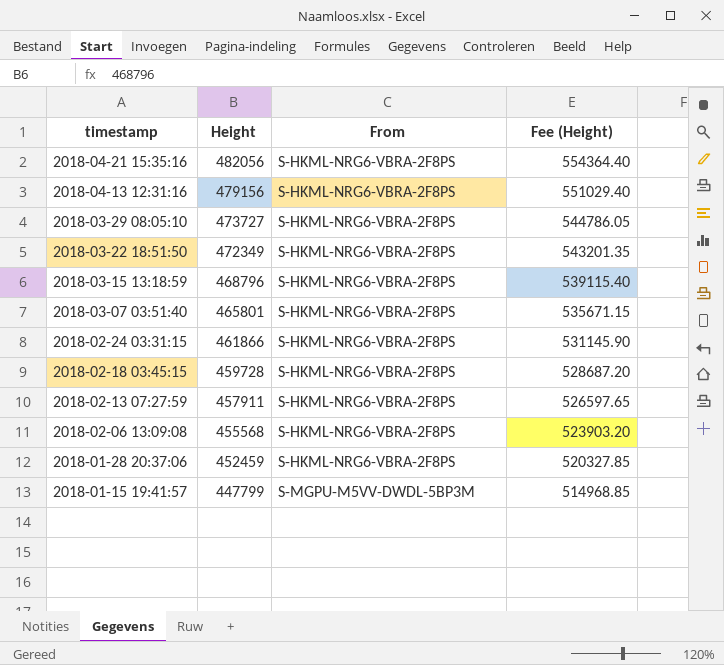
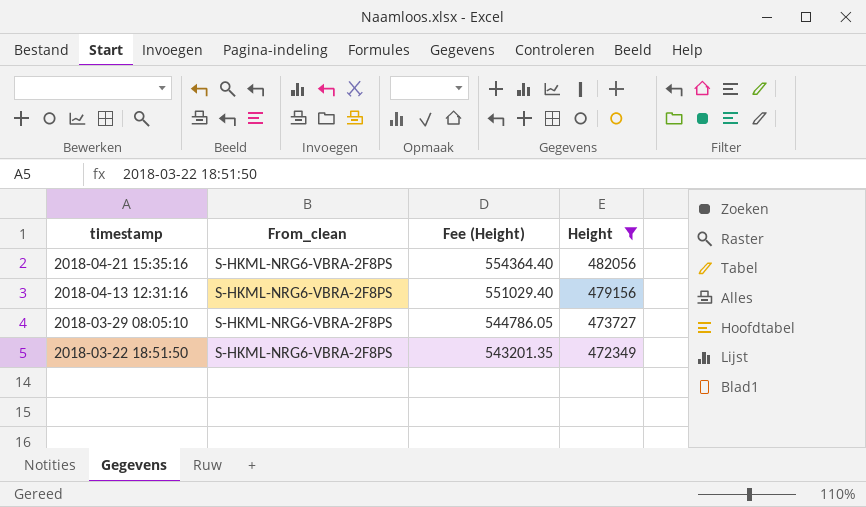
filter: none -> Height >= 472349
column name: From -> From_clean
column Height | position: 2 -> 4

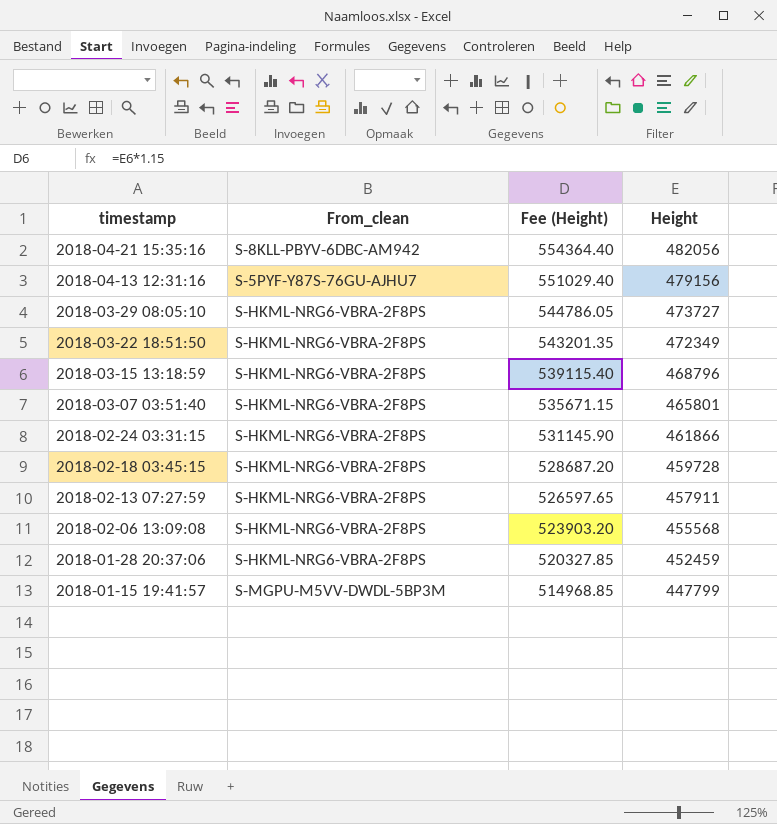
filter: Height >= 472349 -> none
2018-04-21 15:35:16 | From_clean: S-HKML-NRG6-VBRA-2F8PS -> S-8KLL-PBYV-6DBC-AM942
2018-04-13 12:31:16 | From_clean: S-HKML-NRG6-VBRA-2F8PS -> S-5PYF-Y87S-76GU-AJHU7

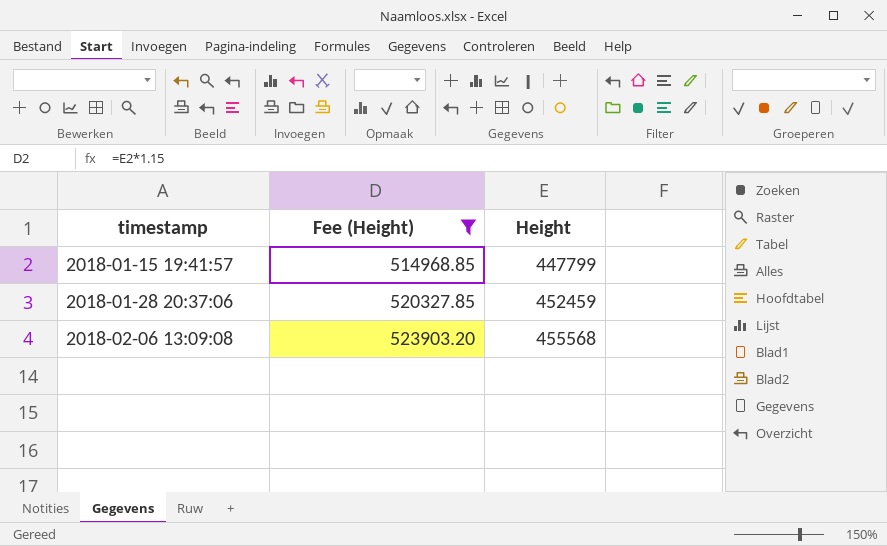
filter: none -> Fee (Height) <= 523903.20
row order: timestamp descending -> timestamp ascending
column From_clean | position: 2 -> none

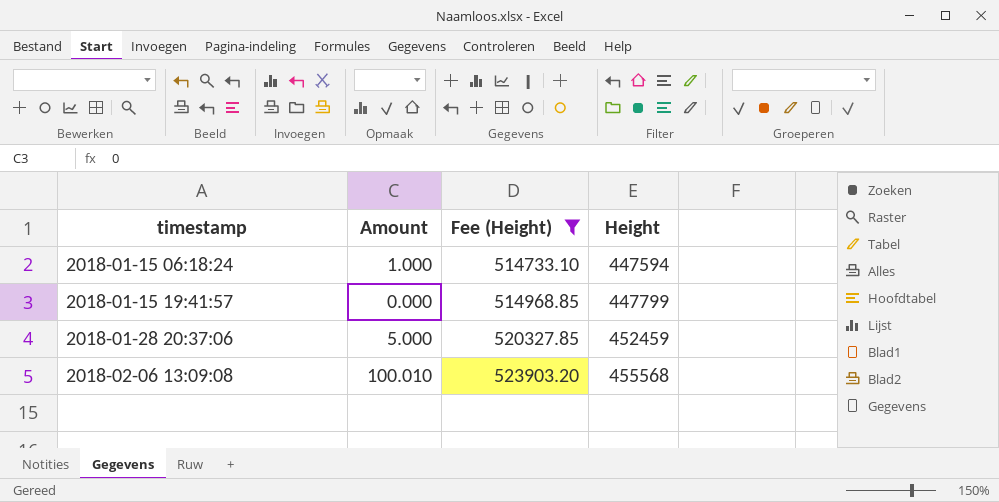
column Amount | position: none -> 2
row 2018-01-15 06:18:24: none -> 1.000 | 514733.10 | 447594

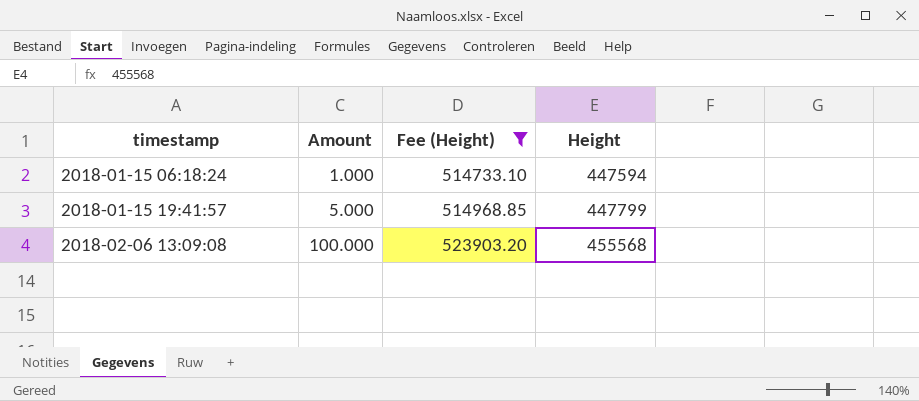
row 2018-01-28 20:37:06: 5.000 | 520327.85 | 452459 -> none
2018-01-15 19:41:57 | Amount: 0.000 -> 5.000
2018-02-06 13:09:08 | Amount: 100.010 -> 100.000

